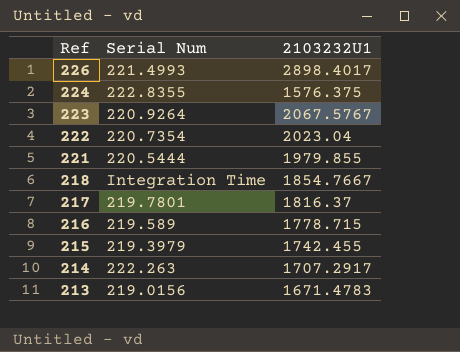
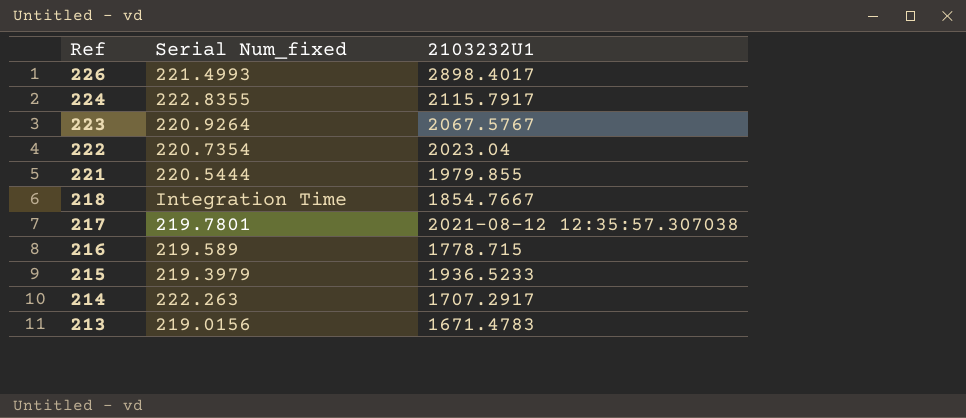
column name: Serial Num -> Serial Num_fixed
224 | 2103232U1: 1576.375 -> 2115.7917
217 | 2103232U1: 1816.37 -> 2021-08-12 12:35:57.307038
215 | 2103232U1: 1742.455 -> 1936.5233

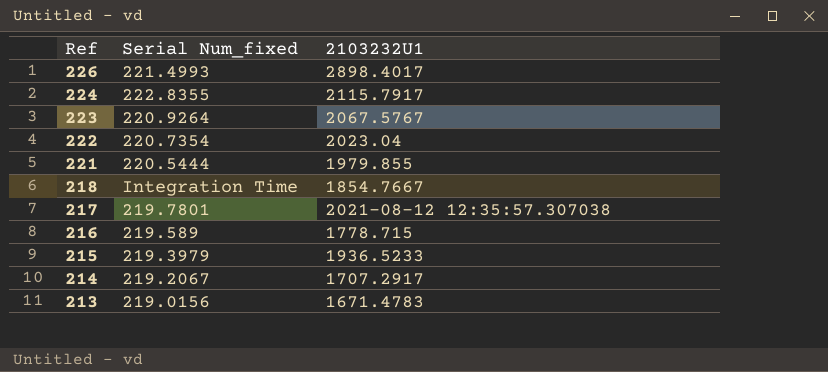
214 | Serial Num_fixed: 222.263 -> 219.2067

